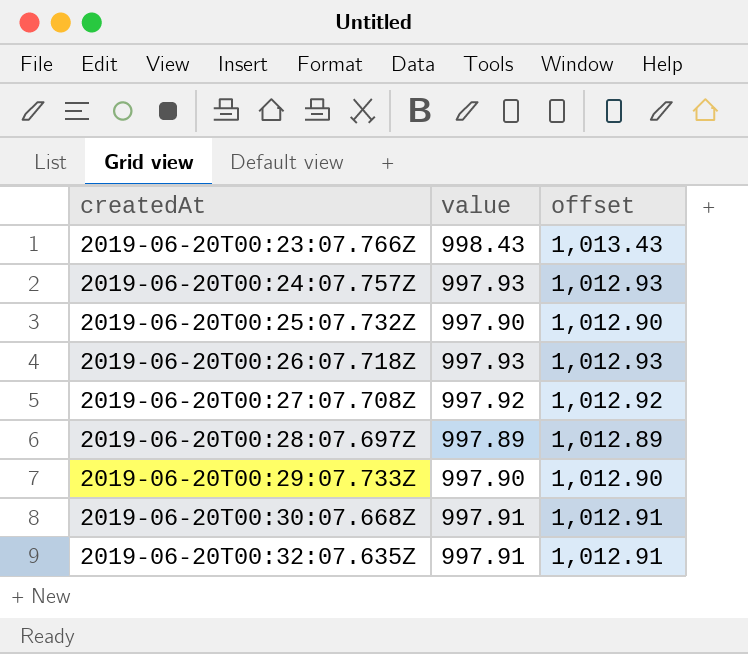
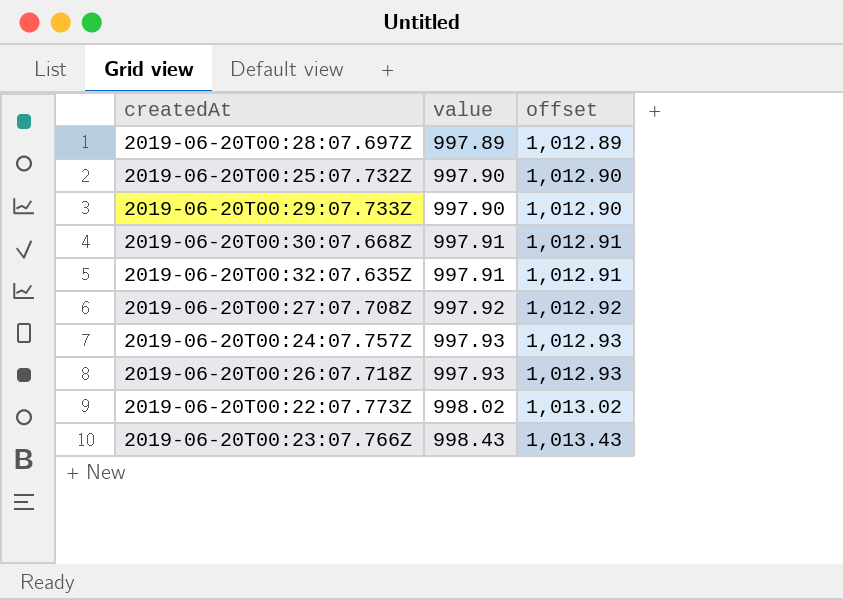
row order: createdAt ascending -> value ascending
row 2019-06-20T00:22:07.773Z: none -> 998.02 | 1,013.02

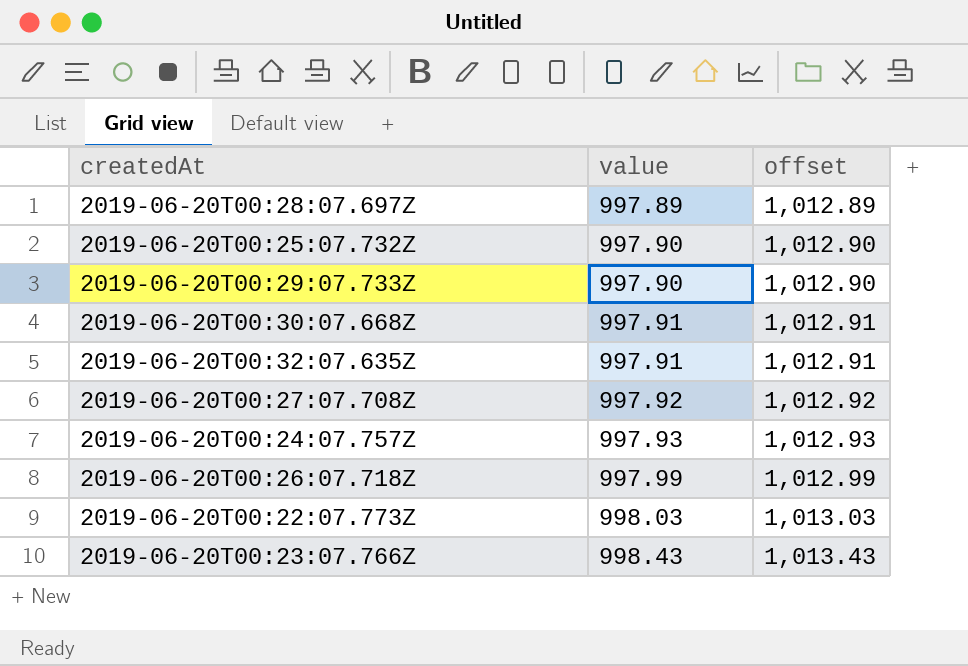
2019-06-20T00:26:07.718Z | value: 997.93 -> 997.99
2019-06-20T00:26:07.718Z | offset: 1,012.93 -> 1,012.99
2019-06-20T00:22:07.773Z | value: 998.02 -> 998.03
2019-06-20T00:22:07.773Z | offset: 1,013.02 -> 1,013.03

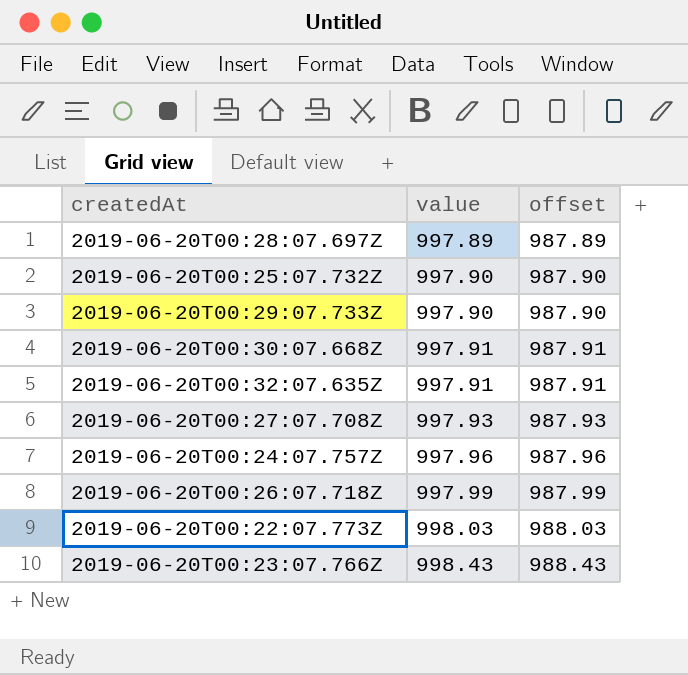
column offset | formula: [value] + 15 -> [value] - 10
2019-06-20T00:27:07.708Z | value: 997.92 -> 997.93
2019-06-20T00:24:07.757Z | value: 997.93 -> 997.96

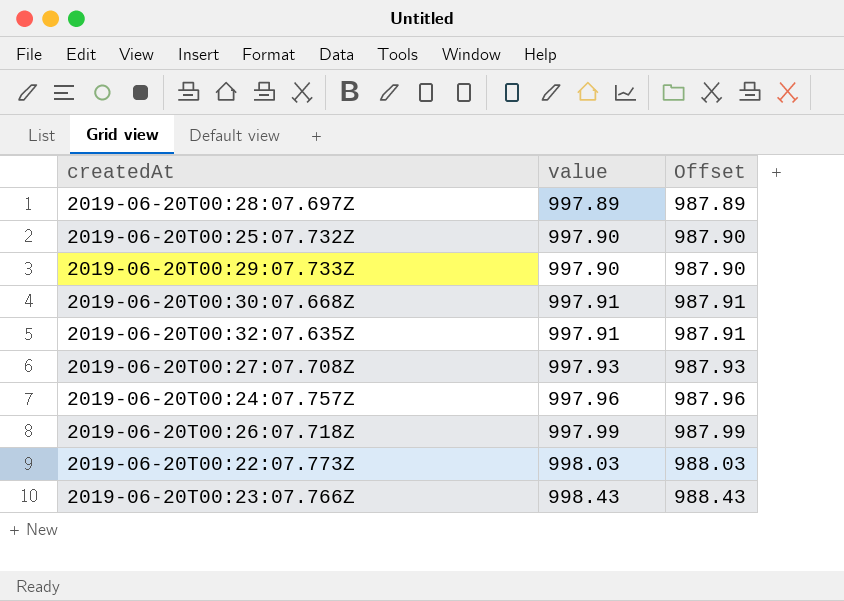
column name: offset -> Offset

